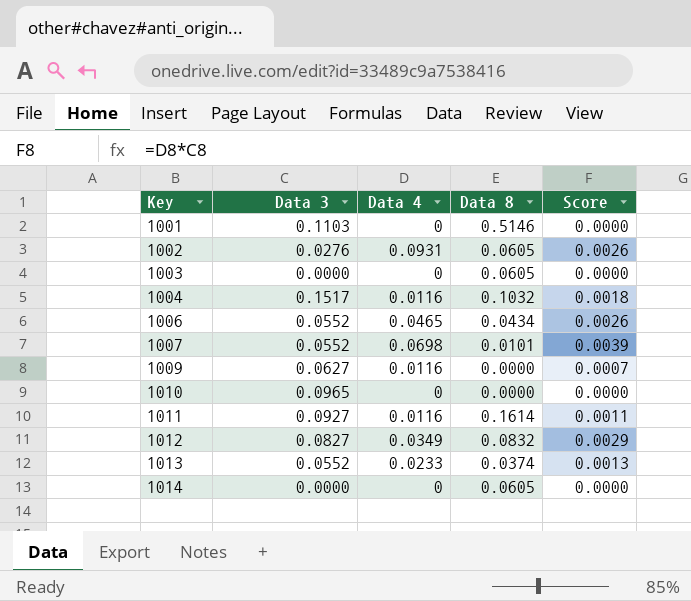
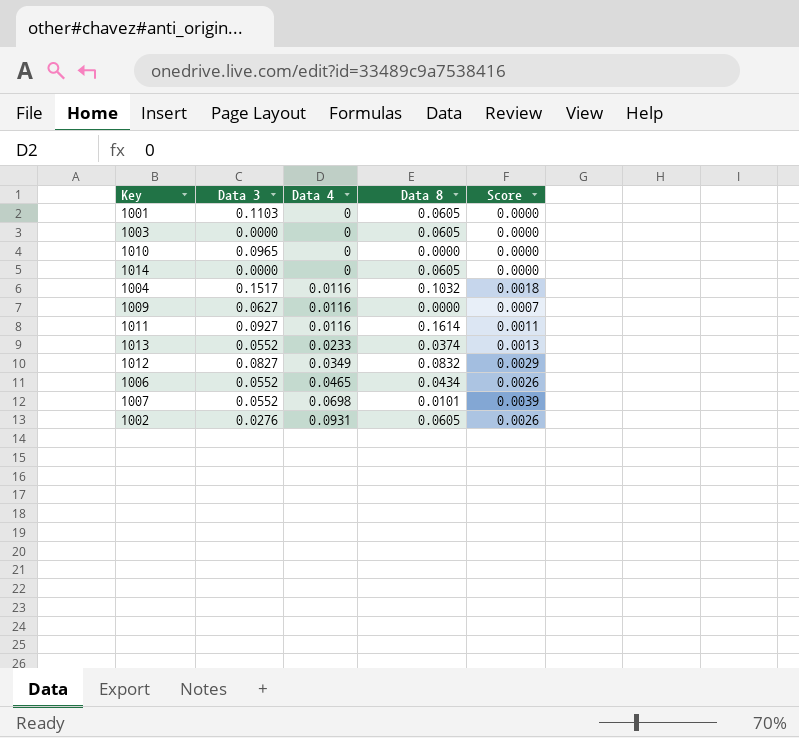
row order: Key ascending -> Data 4 ascending
1001 | Data 8: 0.5146 -> 0.0605

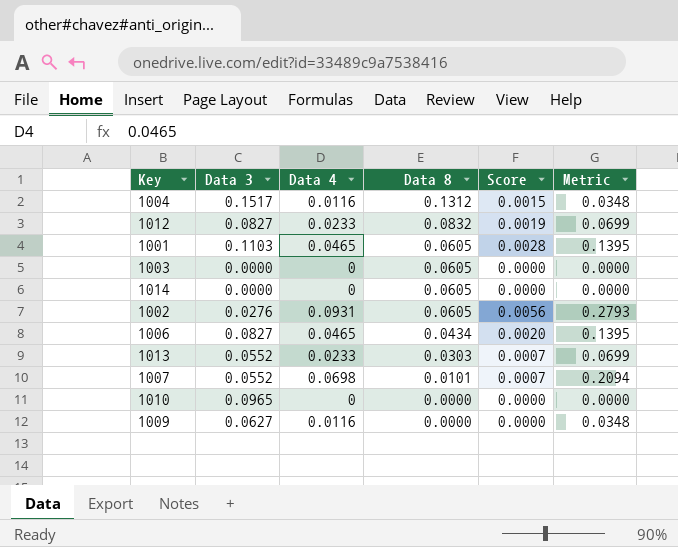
row order: Data 4 ascending -> Data 8 descending
column Score | formula: [Data 3] * [Data 4] -> [Data 4] * [Data 8]
column Metric | formula: none -> [Data 4] * 3
row 1011: 0.0927 | 0.0116 | 0.1614 | 0.0011 -> none
1004 | Data 8: 0.1032 -> 0.1312
1012 | Data 4: 0.0349 -> 0.0233
1001 | Data 4: 0 -> 0.0465
1006 | Data 3: 0.0552 -> 0.0827
1013 | Data 8: 0.0374 -> 0.0303

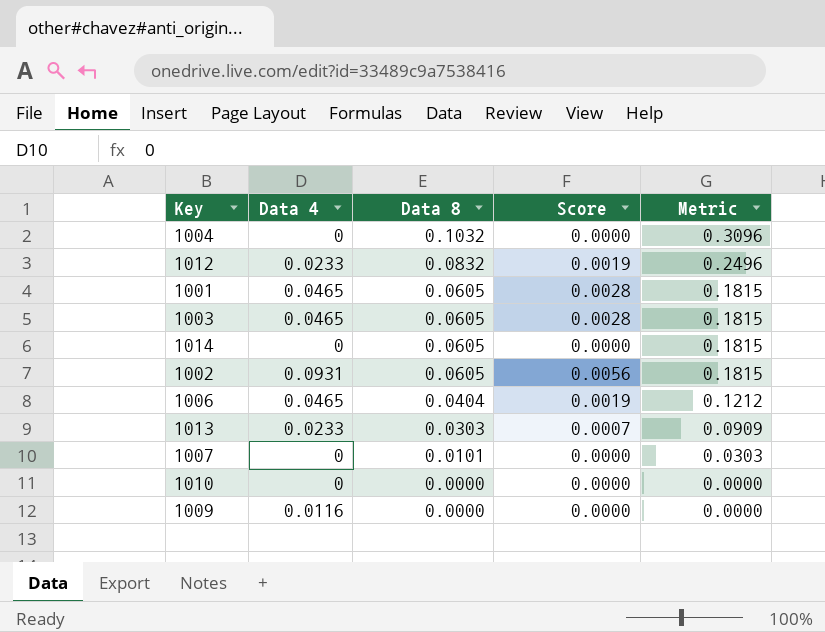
column Data 3 | position: 2 -> none
column Metric | formula: [Data 4] * 3 -> [Data 8] * 3
1004 | Data 4: 0.0116 -> 0
1004 | Data 8: 0.1312 -> 0.1032
1004 | Score: 0.0015 -> 0.0000
1003 | Data 4: 0 -> 0.0465
1003 | Score: 0.0000 -> 0.0028
1006 | Data 8: 0.0434 -> 0.0404
1006 | Score: 0.0020 -> 0.0019
1007 | Data 4: 0.0698 -> 0
1007 | Score: 0.0007 -> 0.0000

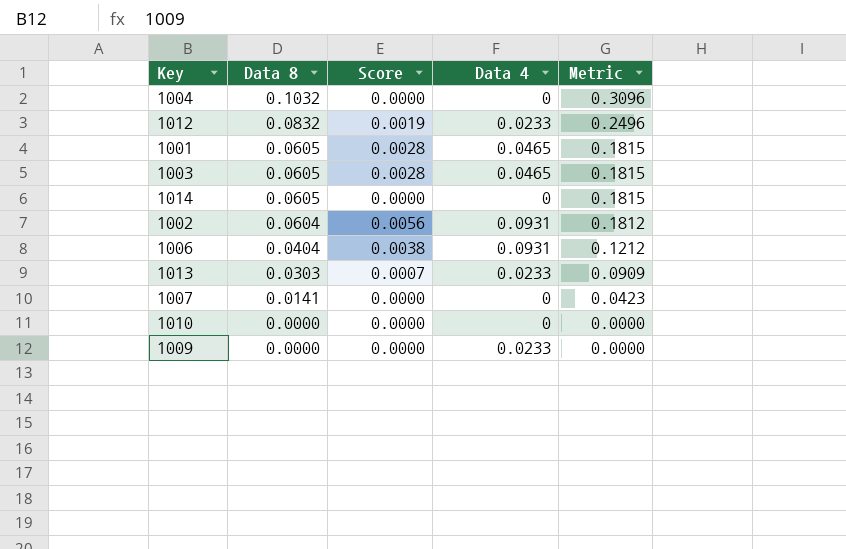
column Data 4 | position: 2 -> 4
1002 | Data 8: 0.0605 -> 0.0604
1002 | Metric: 0.1815 -> 0.1812
1006 | Score: 0.0019 -> 0.0038
1006 | Data 4: 0.0465 -> 0.0931
1007 | Data 8: 0.0101 -> 0.0141
1007 | Metric: 0.0303 -> 0.0423
1009 | Data 4: 0.0116 -> 0.0233

